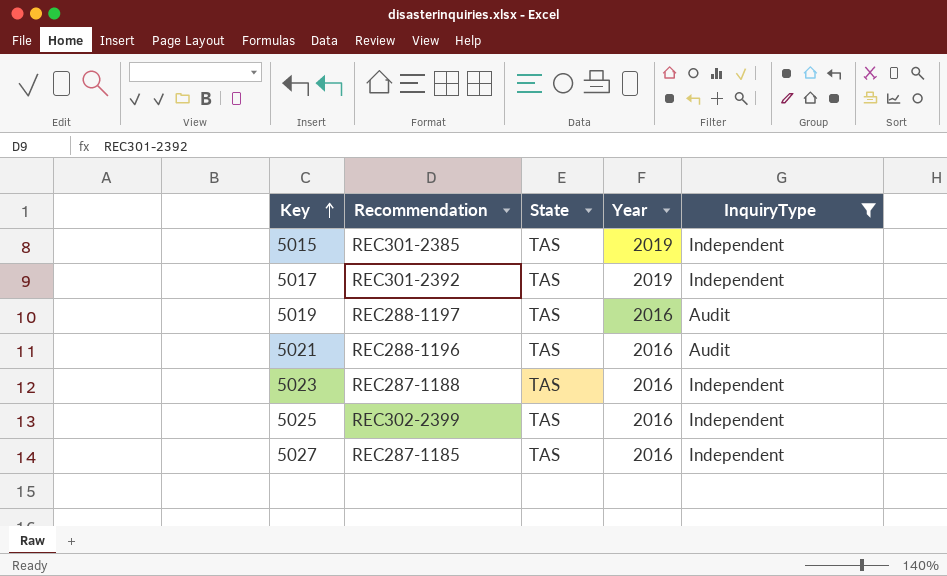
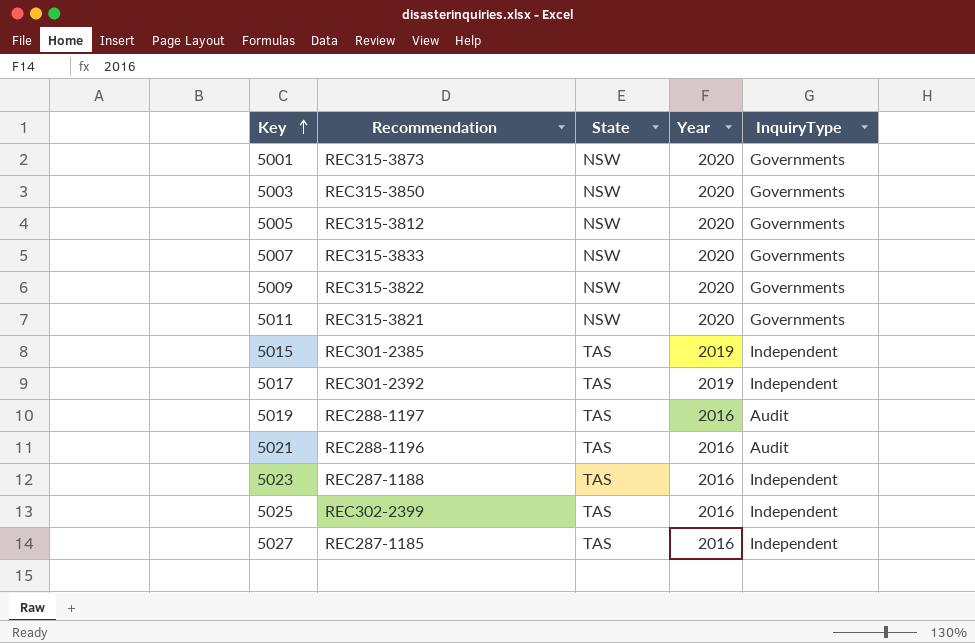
filter: InquiryType != Governments -> none

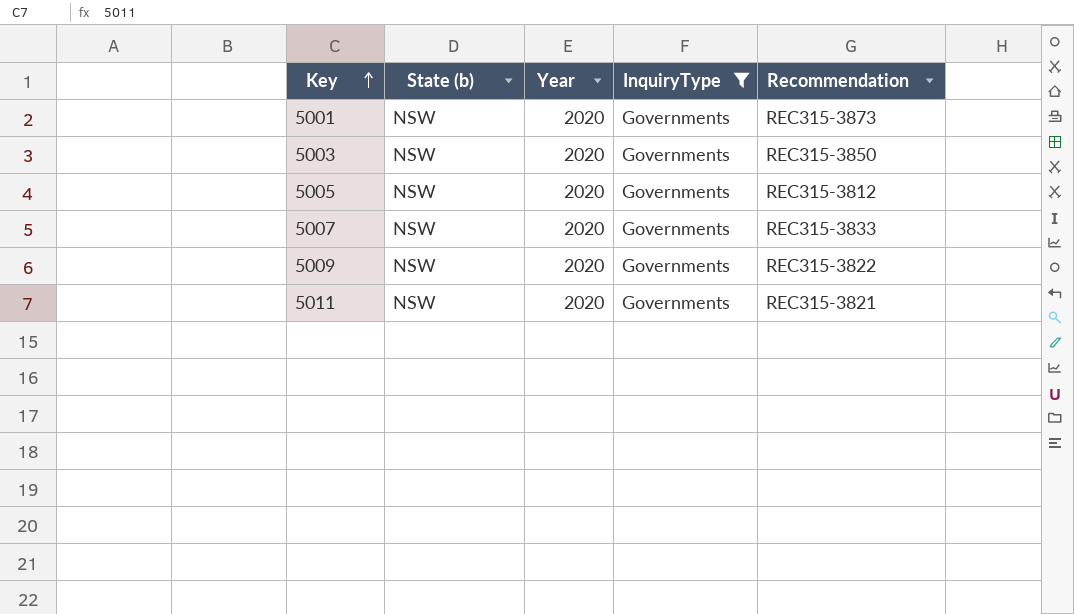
filter: none -> InquiryType = Governments
column name: State -> State (b)
column Recommendation | position: 2 -> 5

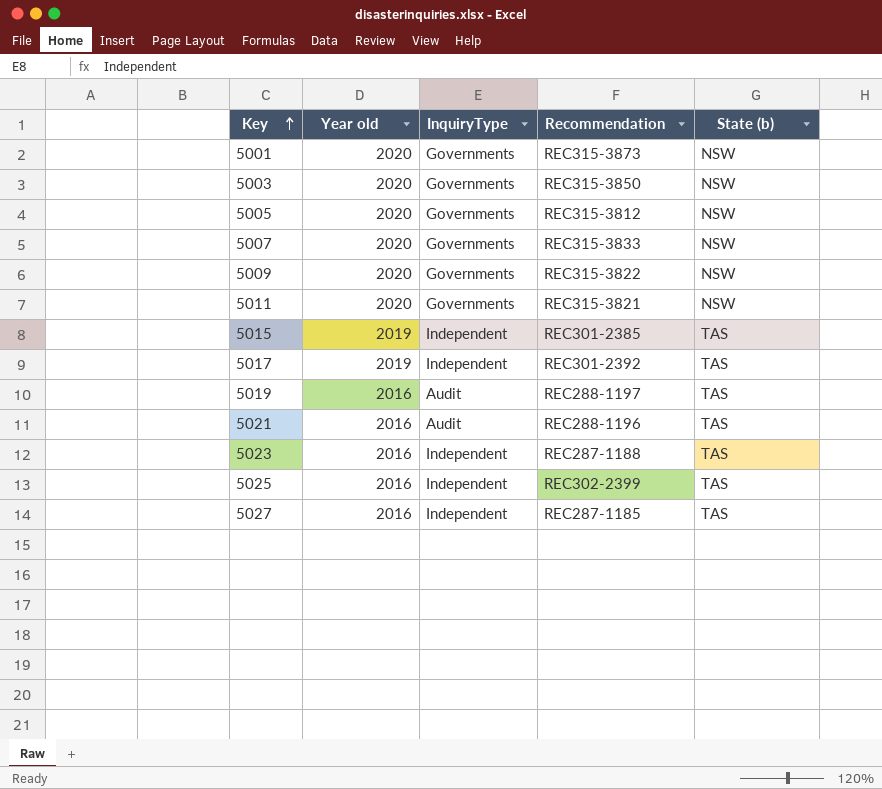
filter: InquiryType = Governments -> none
column name: Year -> Year old
column State (b) | position: 2 -> 5

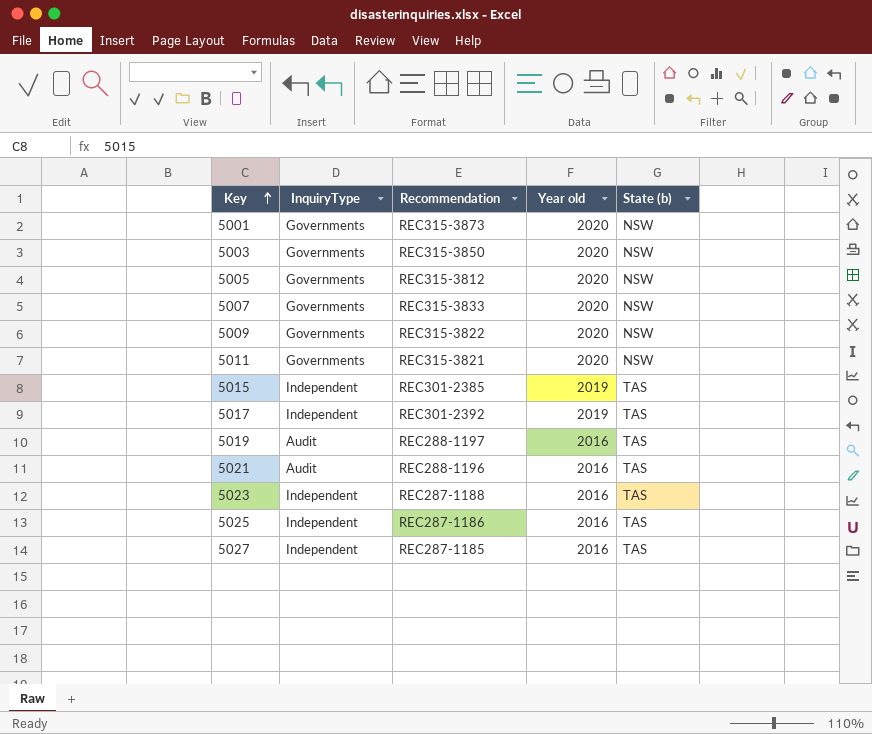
column Year old | position: 2 -> 4
5025 | Recommendation: REC302-2399 -> REC287-1186

